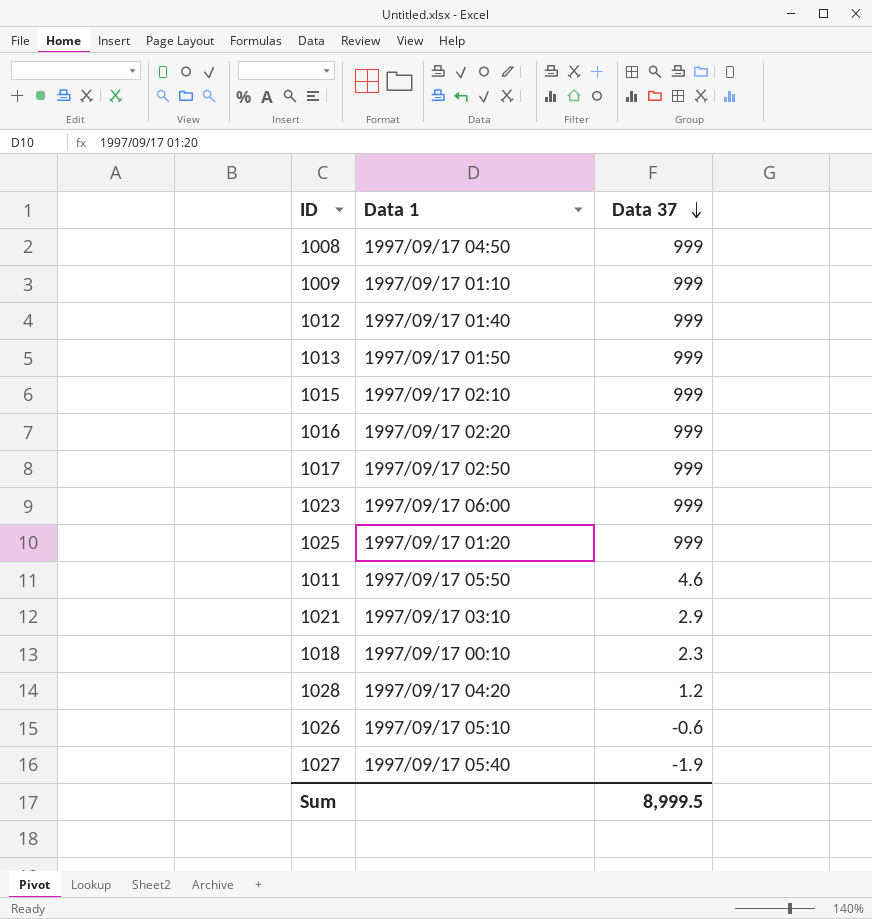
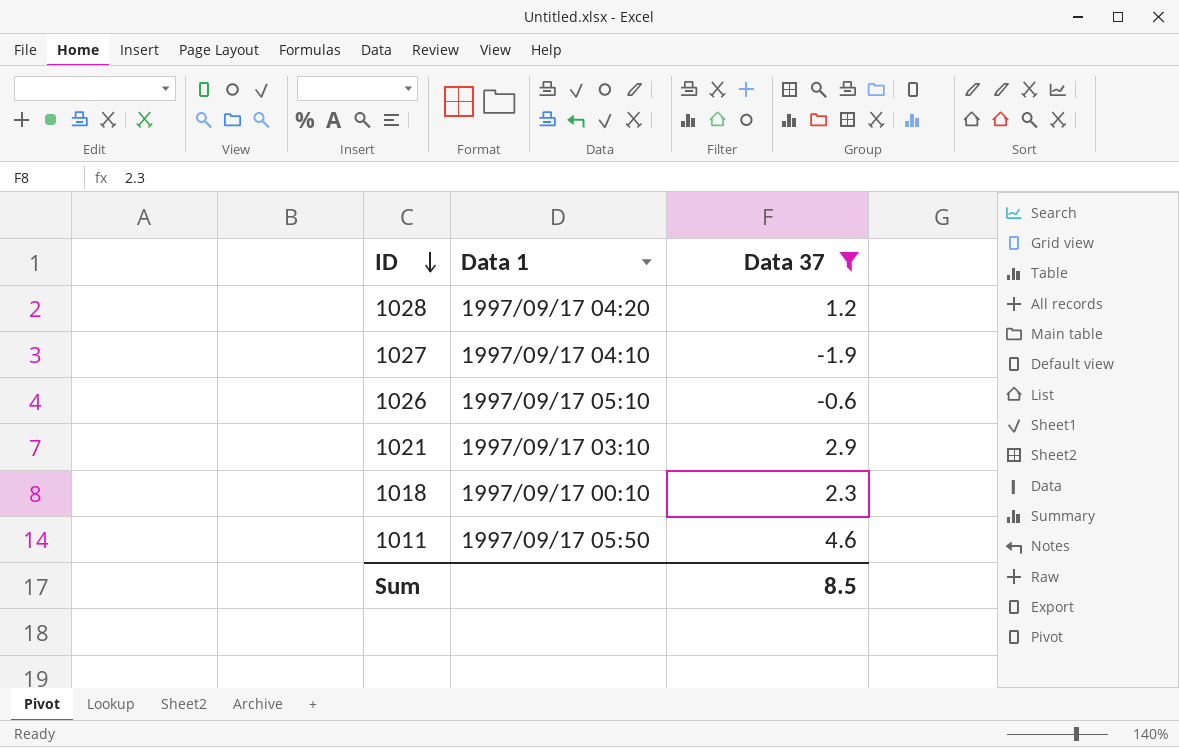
filter: none -> Data 37 != 999
row order: Data 37 descending -> ID descending
1027 | Data 1: 1997/09/17 05:40 -> 1997/09/17 04:10
Sum | Data 37: 8,999.5 -> 8.5

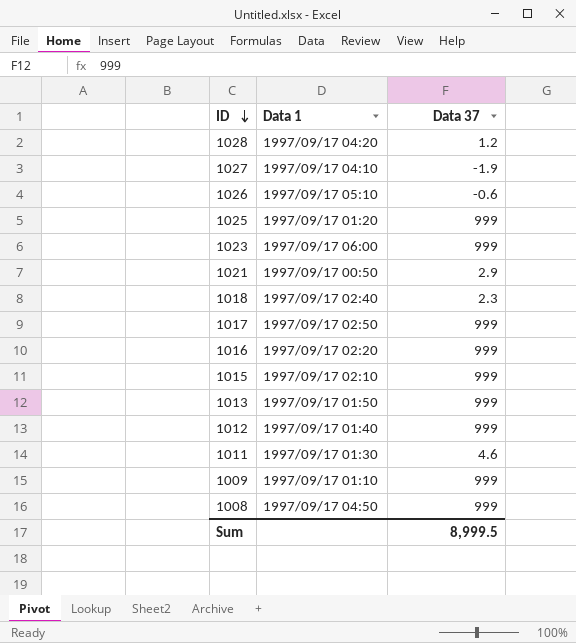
filter: Data 37 != 999 -> none
1021 | Data 1: 1997/09/17 03:10 -> 1997/09/17 00:50
1018 | Data 1: 1997/09/17 00:10 -> 1997/09/17 02:40
1011 | Data 1: 1997/09/17 05:50 -> 1997/09/17 01:30
Sum | Data 37: 8.5 -> 8,999.5

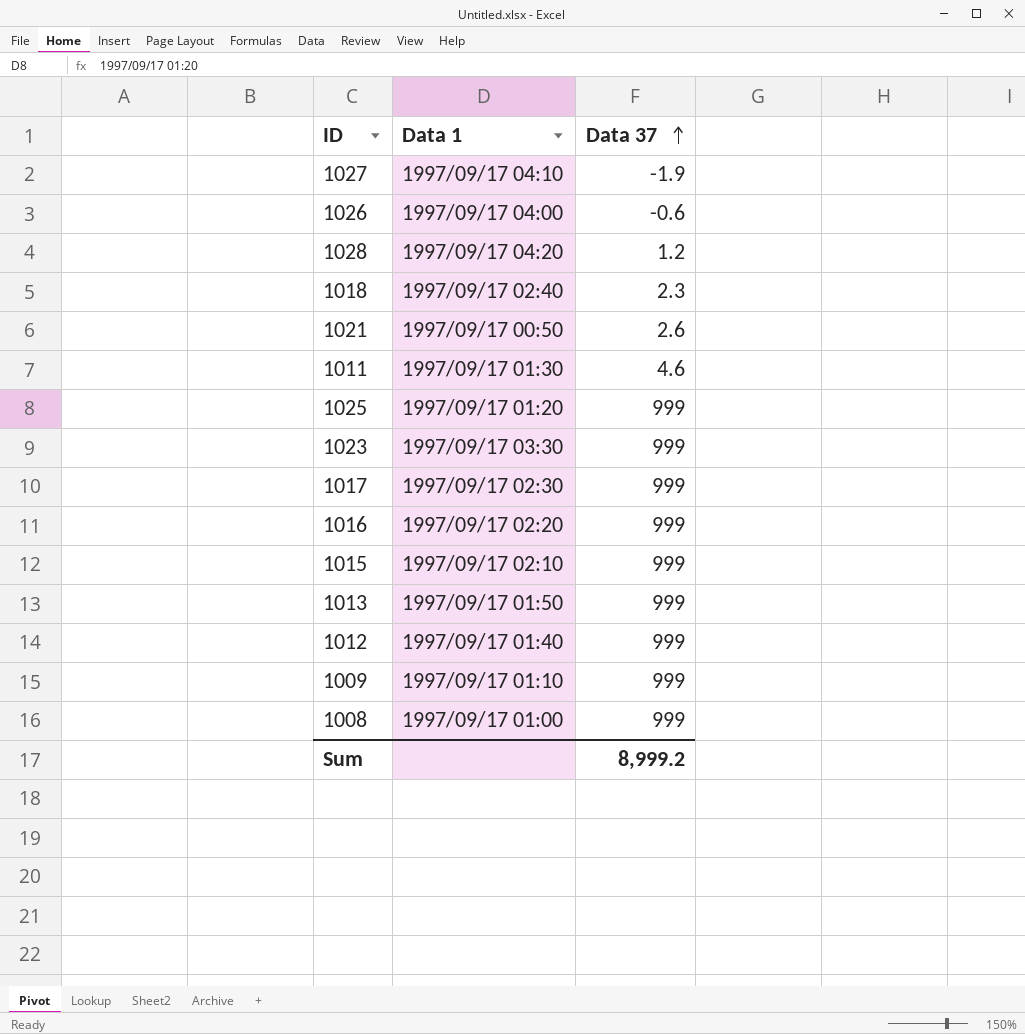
row order: ID descending -> Data 37 ascending
1026 | Data 1: 1997/09/17 05:10 -> 1997/09/17 04:00
1021 | Data 37: 2.9 -> 2.6
1023 | Data 1: 1997/09/17 06:00 -> 1997/09/17 03:30
1017 | Data 1: 1997/09/17 02:50 -> 1997/09/17 02:30
1008 | Data 1: 1997/09/17 04:50 -> 1997/09/17 01:00
Sum | Data 37: 8,999.5 -> 8,999.2

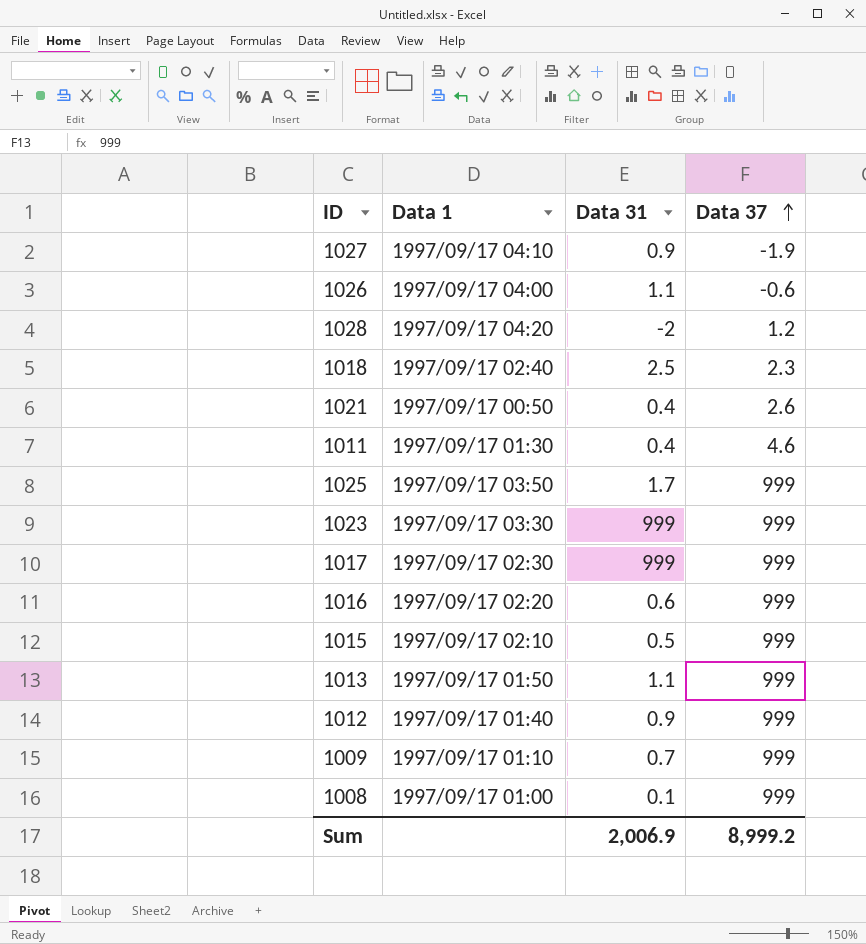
column Data 31 | position: none -> 3
1025 | Data 1: 1997/09/17 01:20 -> 1997/09/17 03:50

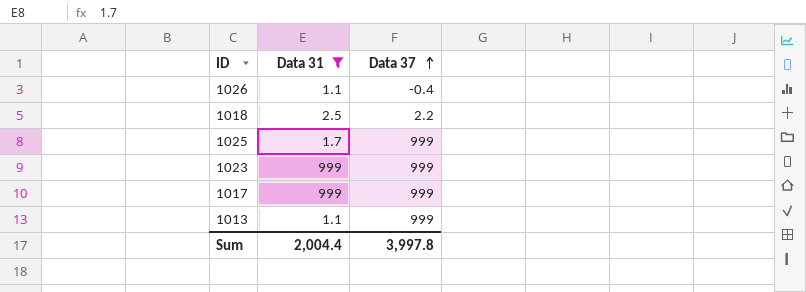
filter: none -> Data 31 >= 1.1
column Data 1 | position: 2 -> none
1026 | Data 37: -0.6 -> -0.4
1018 | Data 37: 2.3 -> 2.2
Sum | Data 31: 2,006.9 -> 2,004.4
Sum | Data 37: 8,999.2 -> 3,997.8

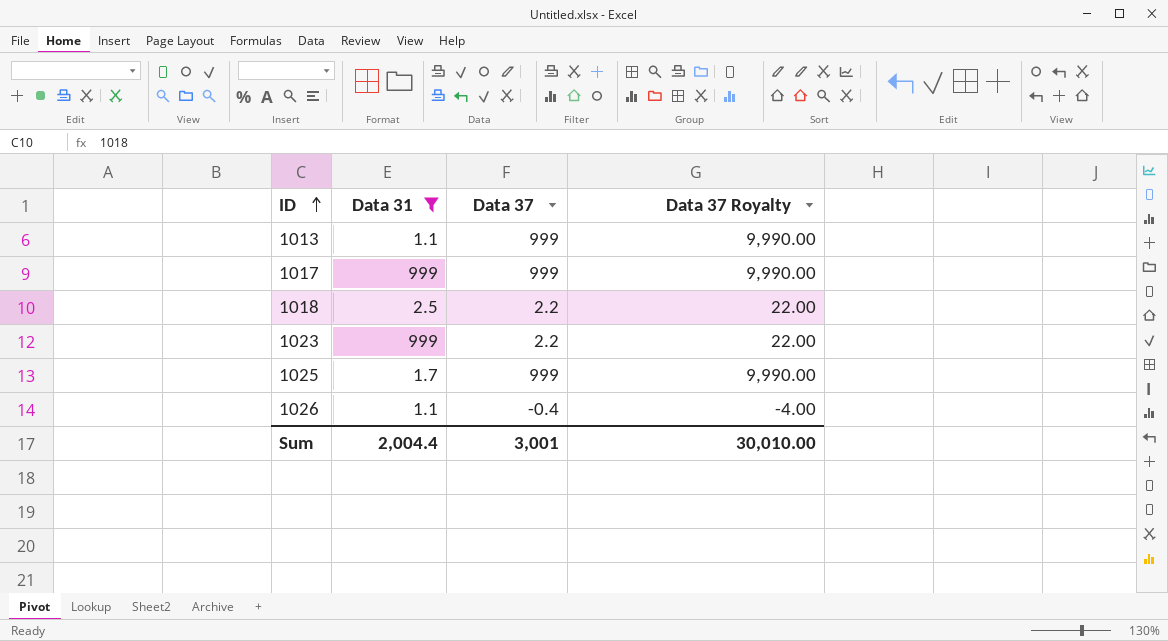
row order: Data 37 ascending -> ID ascending
column Data 37 Royalty | formula: none -> [Data 37] * 10
1023 | Data 37: 999 -> 2.2
Sum | Data 37: 3,997.8 -> 3,001

